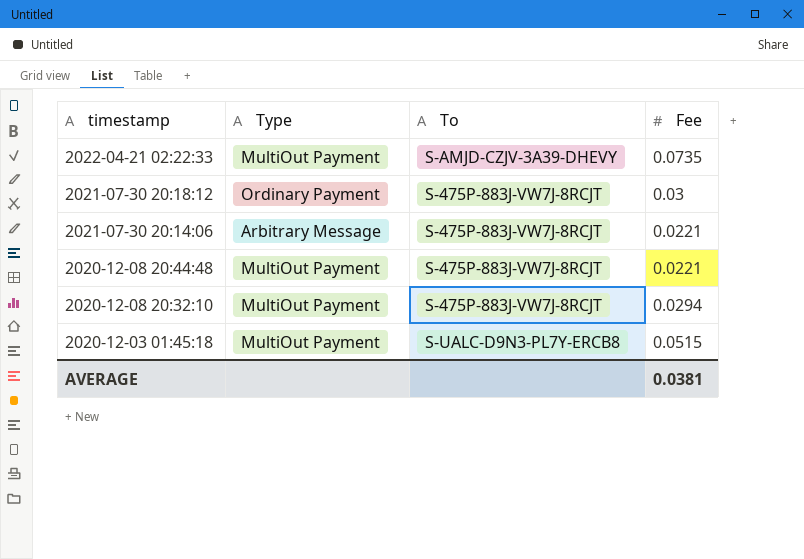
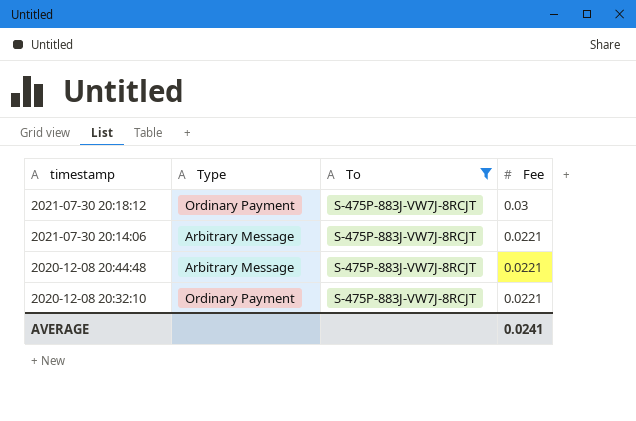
filter: none -> To = S-475P-883J-VW7J-8RCJT
2020-12-08 20:44:48 | Type: MultiOut Payment -> Arbitrary Message
2020-12-08 20:32:10 | Type: MultiOut Payment -> Ordinary Payment
2020-12-08 20:32:10 | Fee: 0.0294 -> 0.0221
AVERAGE | Fee: 0.0381 -> 0.0241

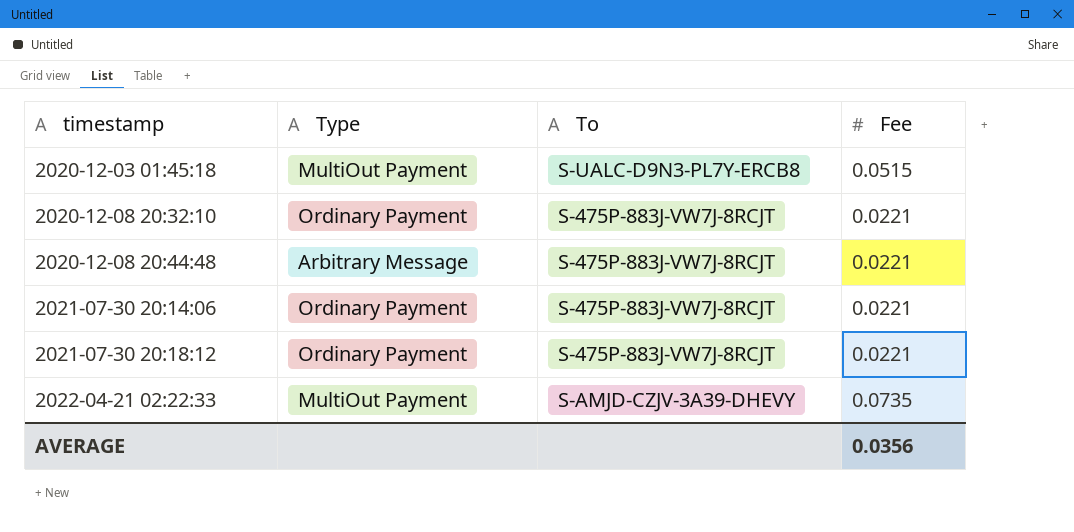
filter: To = S-475P-883J-VW7J-8RCJT -> none
row order: timestamp descending -> timestamp ascending
2021-07-30 20:14:06 | Type: Arbitrary Message -> Ordinary Payment
2021-07-30 20:18:12 | Fee: 0.03 -> 0.0221
AVERAGE | Fee: 0.0241 -> 0.0356

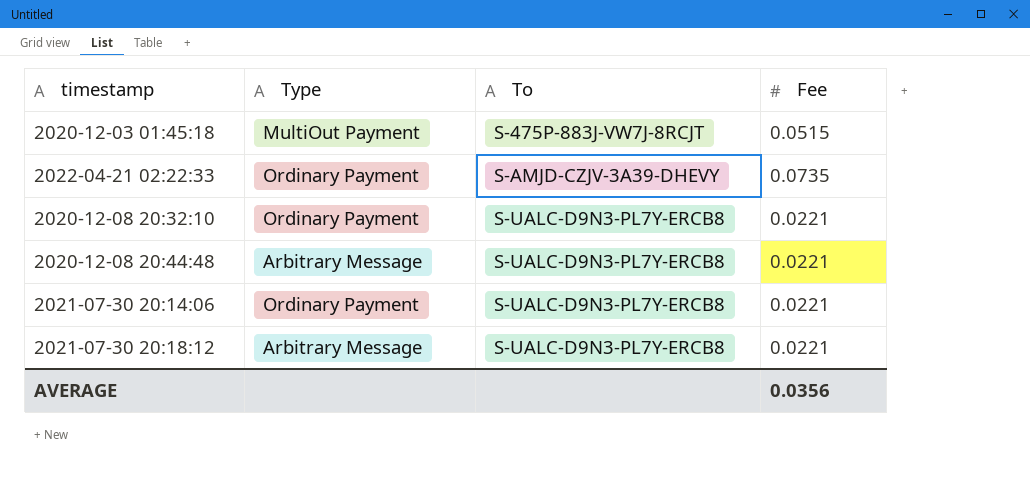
row order: timestamp ascending -> To ascending
2020-12-03 01:45:18 | To: S-UALC-D9N3-PL7Y-ERCB8 -> S-475P-883J-VW7J-8RCJT
2022-04-21 02:22:33 | Type: MultiOut Payment -> Ordinary Payment
2020-12-08 20:32:10 | To: S-475P-883J-VW7J-8RCJT -> S-UALC-D9N3-PL7Y-ERCB8
2020-12-08 20:44:48 | To: S-475P-883J-VW7J-8RCJT -> S-UALC-D9N3-PL7Y-ERCB8
2021-07-30 20:14:06 | To: S-475P-883J-VW7J-8RCJT -> S-UALC-D9N3-PL7Y-ERCB8
2021-07-30 20:18:12 | Type: Ordinary Payment -> Arbitrary Message
2021-07-30 20:18:12 | To: S-475P-883J-VW7J-8RCJT -> S-UALC-D9N3-PL7Y-ERCB8

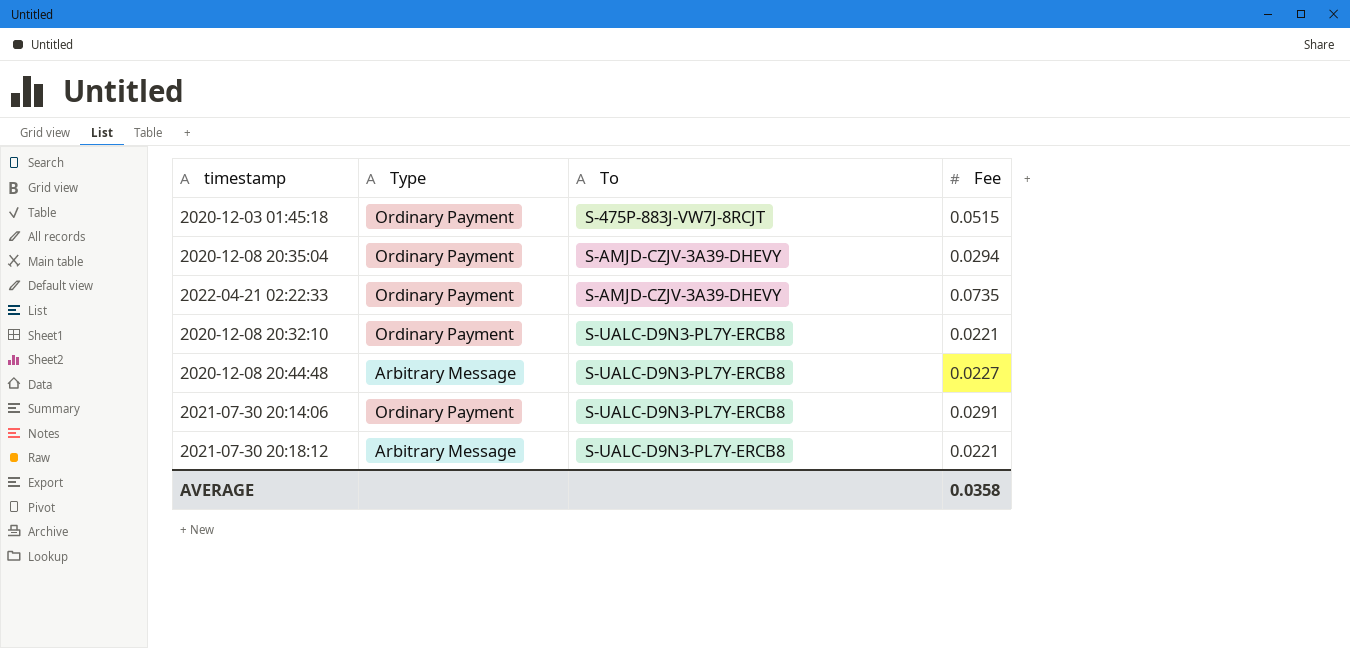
2020-12-03 01:45:18 | Type: MultiOut Payment -> Ordinary Payment
row 2020-12-08 20:35:04: none -> Ordinary Payment | S-AMJD-CZJV-3A39-DHEVY | 0.0294
2020-12-08 20:44:48 | Fee: 0.0221 -> 0.0227
2021-07-30 20:14:06 | Fee: 0.0221 -> 0.0291
AVERAGE | Fee: 0.0356 -> 0.0358

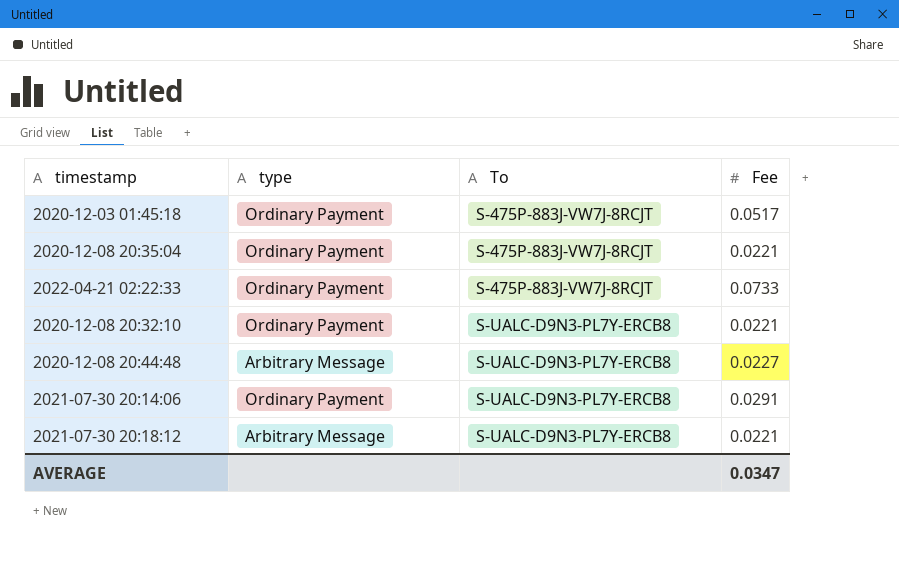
column name: Type -> type
2020-12-03 01:45:18 | Fee: 0.0515 -> 0.0517
2020-12-08 20:35:04 | To: S-AMJD-CZJV-3A39-DHEVY -> S-475P-883J-VW7J-8RCJT
2020-12-08 20:35:04 | Fee: 0.0294 -> 0.0221
2022-04-21 02:22:33 | To: S-AMJD-CZJV-3A39-DHEVY -> S-475P-883J-VW7J-8RCJT
2022-04-21 02:22:33 | Fee: 0.0735 -> 0.0733
AVERAGE | Fee: 0.0358 -> 0.0347

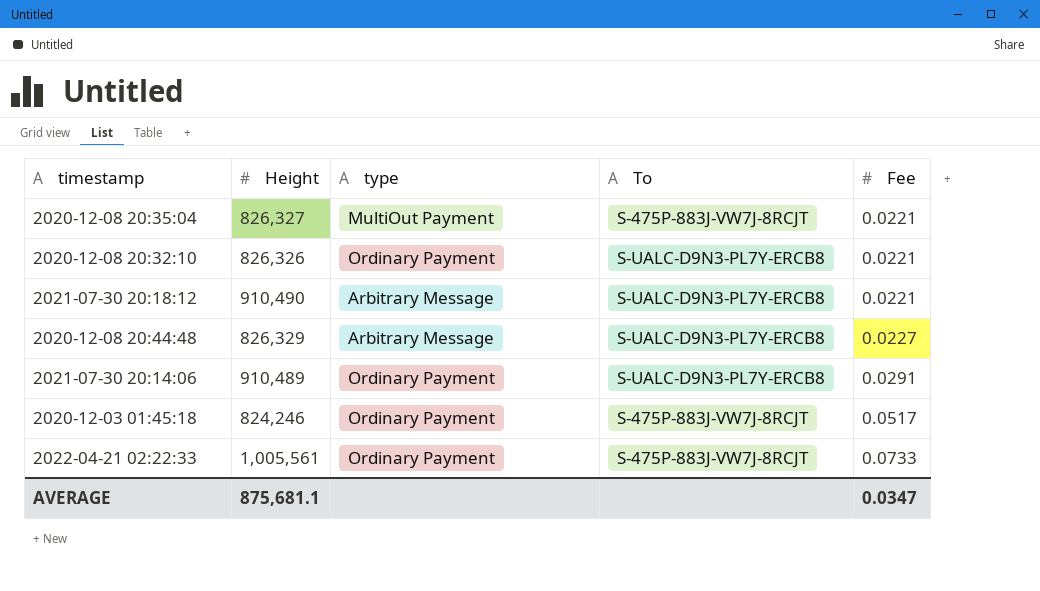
row order: To ascending -> Fee ascending
column Height | position: none -> 2
2020-12-08 20:35:04 | type: Ordinary Payment -> MultiOut Payment

